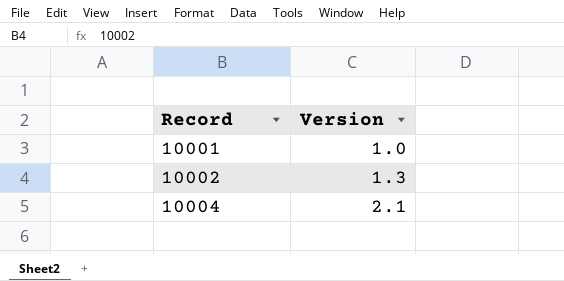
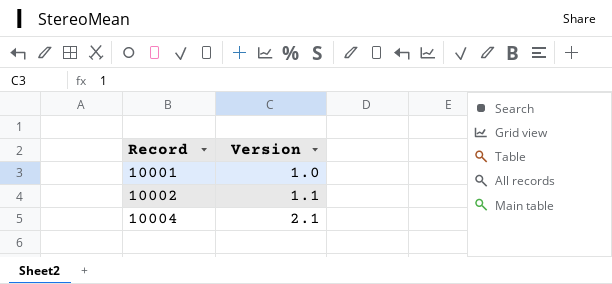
10002 | Version: 1.3 -> 1.1

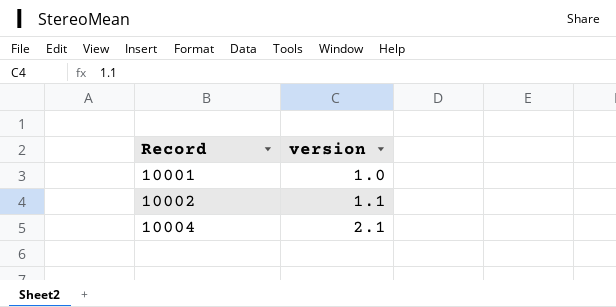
column name: Version -> version

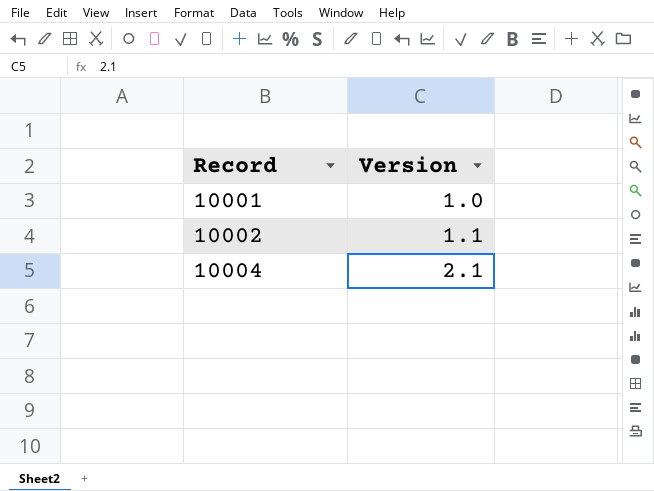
column name: version -> Version

